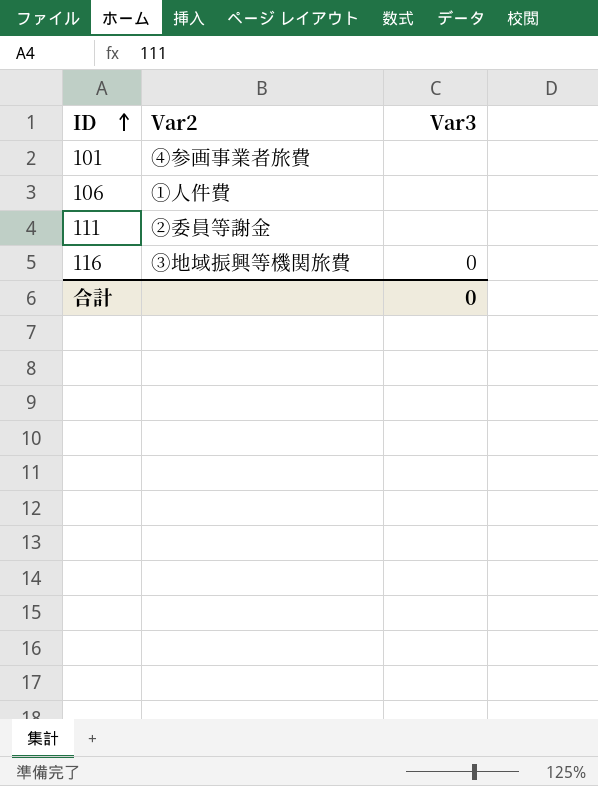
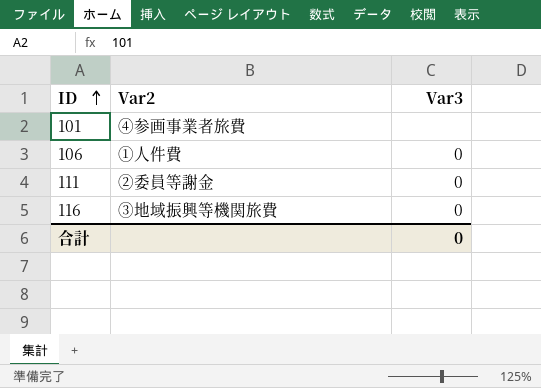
106 | Var3: none -> 0
111 | Var3: none -> 0

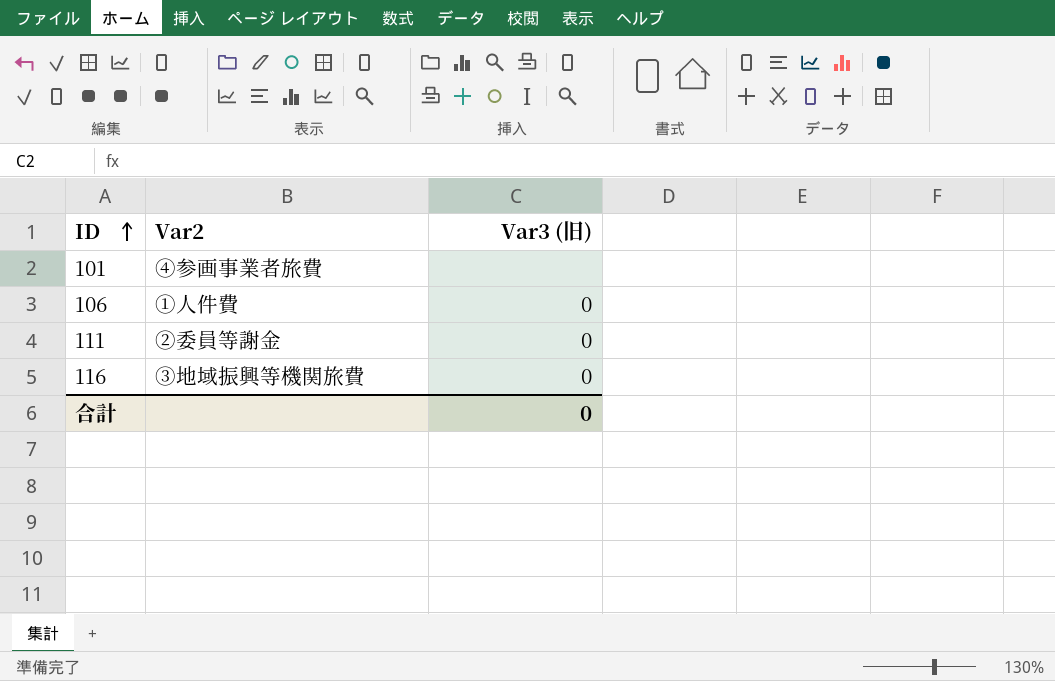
column name: Var3 -> Var3 (旧)

